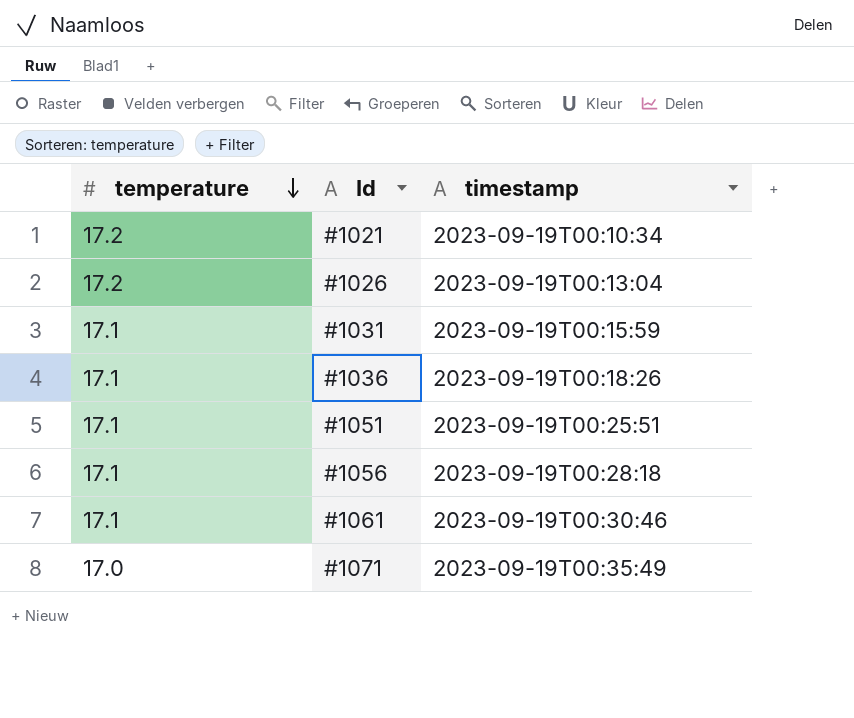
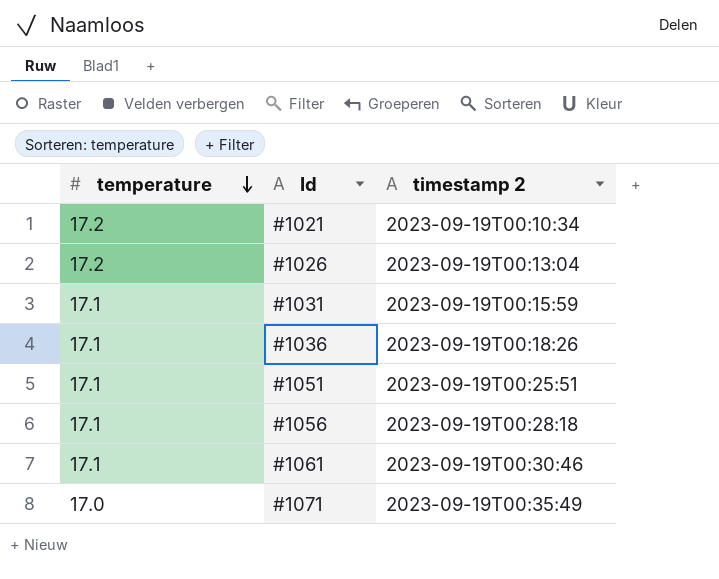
column name: timestamp -> timestamp 2

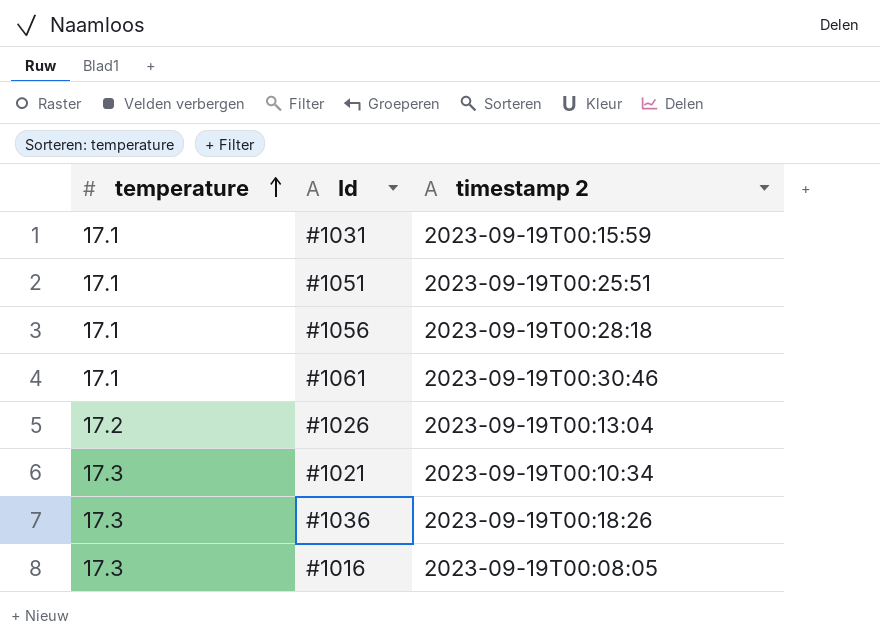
row order: temperature descending -> temperature ascending
row #1071: 17.0 | 2023-09-19T00:35:49 -> none
#1021 | temperature: 17.2 -> 17.3
#1036 | temperature: 17.1 -> 17.3
row #1016: none -> 17.3 | 2023-09-19T00:08:05

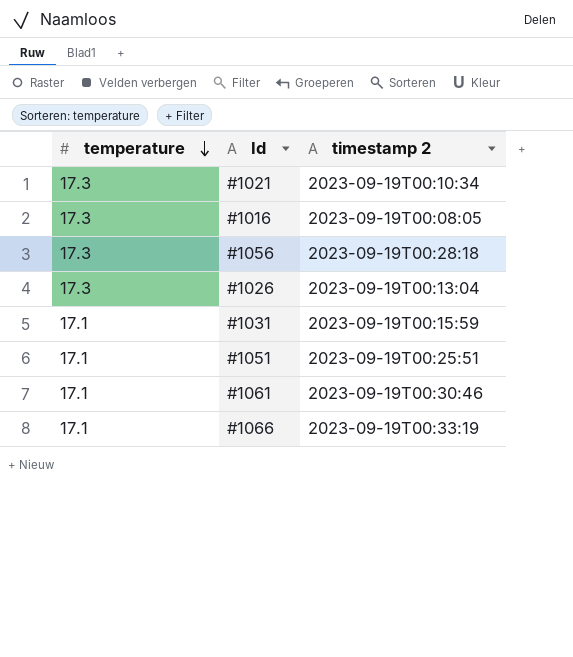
row order: temperature ascending -> temperature descending
row #1036: 17.3 | 2023-09-19T00:18:26 -> none
#1056 | temperature: 17.1 -> 17.3
#1026 | temperature: 17.2 -> 17.3
row #1066: none -> 17.1 | 2023-09-19T00:33:19

